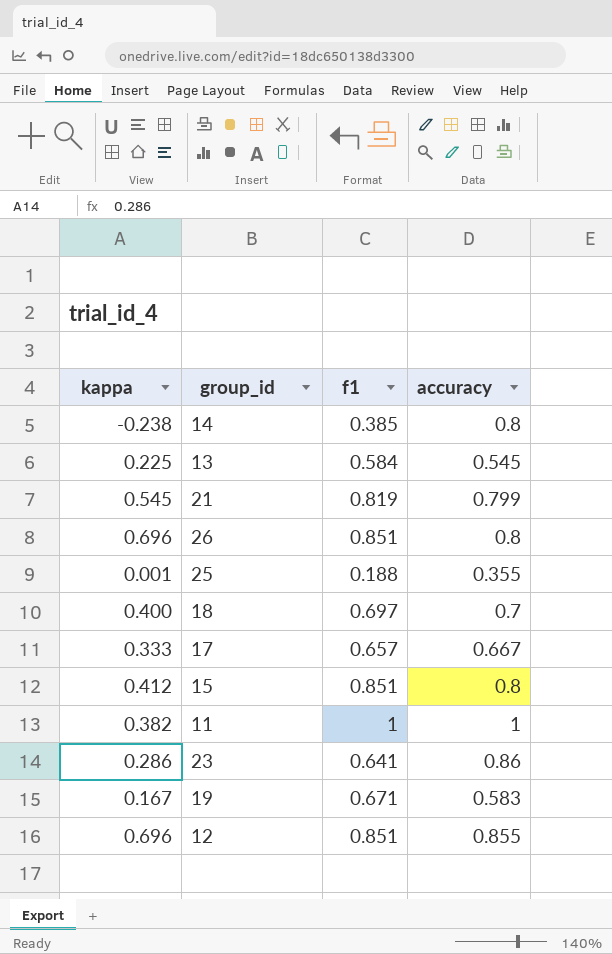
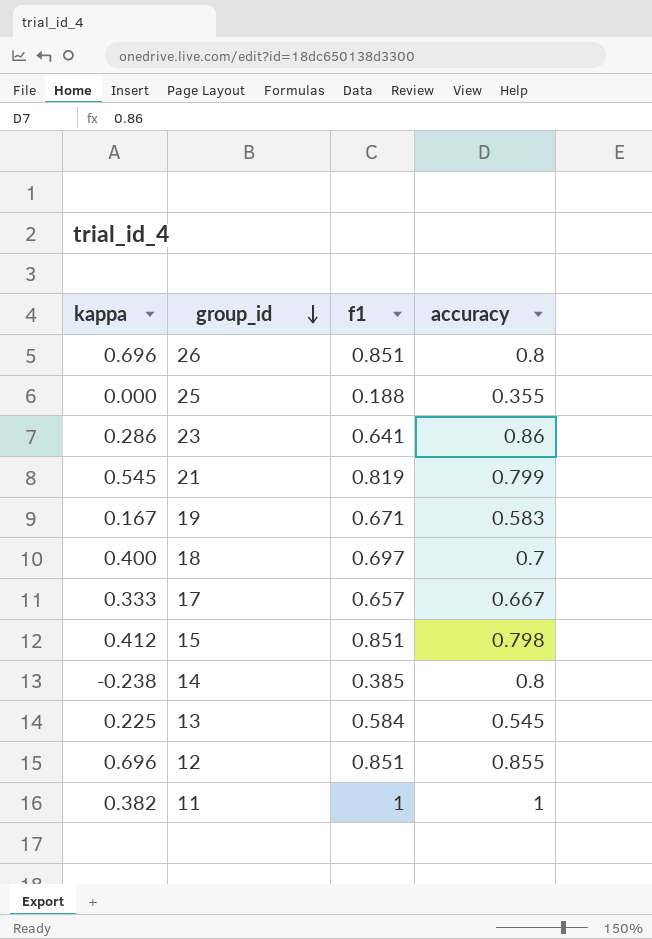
row order: none -> group_id descending
25 | kappa: 0.001 -> 0.000
15 | accuracy: 0.8 -> 0.798

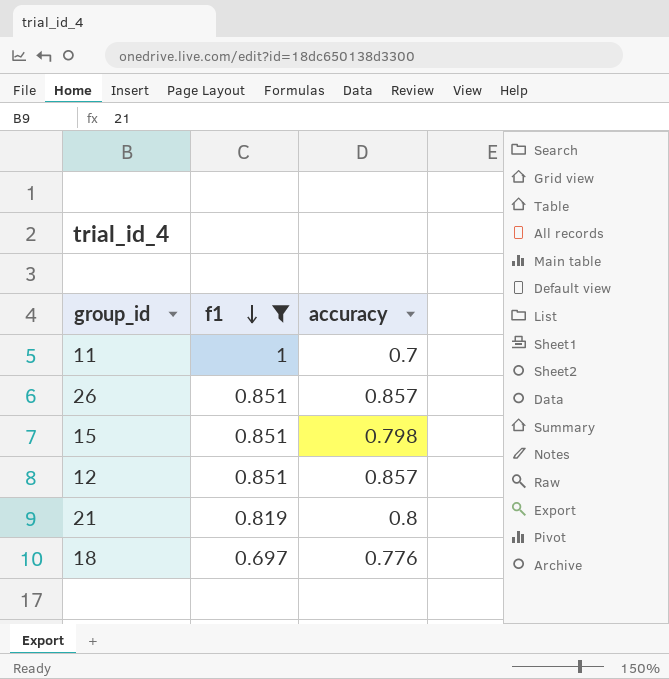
filter: none -> f1 >= 0.697
row order: group_id descending -> f1 descending
column kappa | position: 1 -> none
11 | accuracy: 1 -> 0.7
26 | accuracy: 0.8 -> 0.857
12 | accuracy: 0.855 -> 0.857
21 | accuracy: 0.799 -> 0.8
18 | accuracy: 0.7 -> 0.776

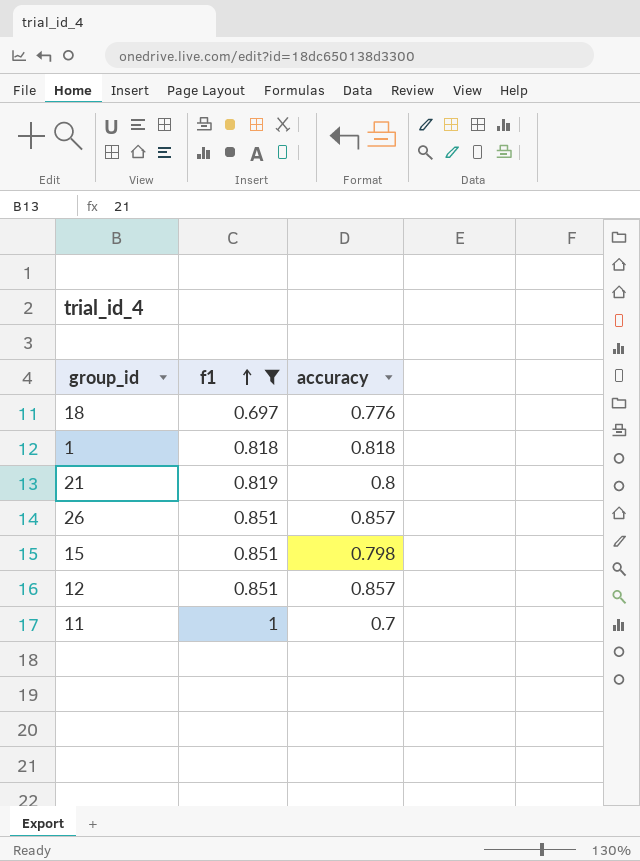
row order: f1 descending -> f1 ascending
row 1: none -> 0.818 | 0.818

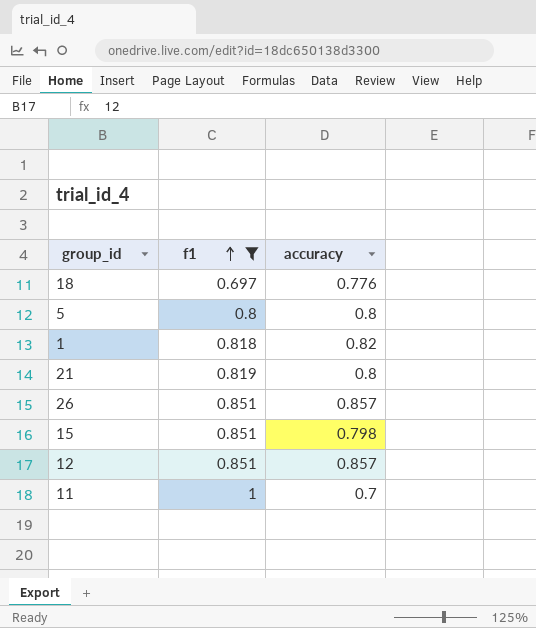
row 5: none -> 0.8 | 0.8
1 | accuracy: 0.818 -> 0.82

